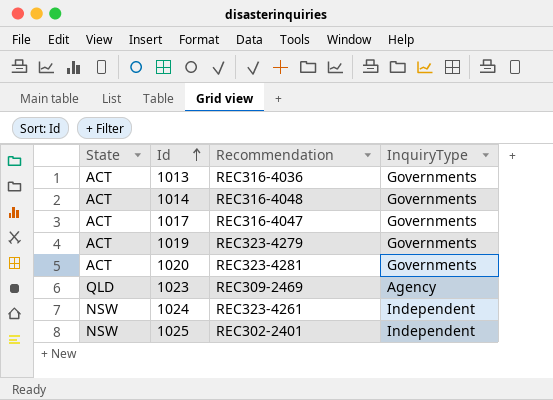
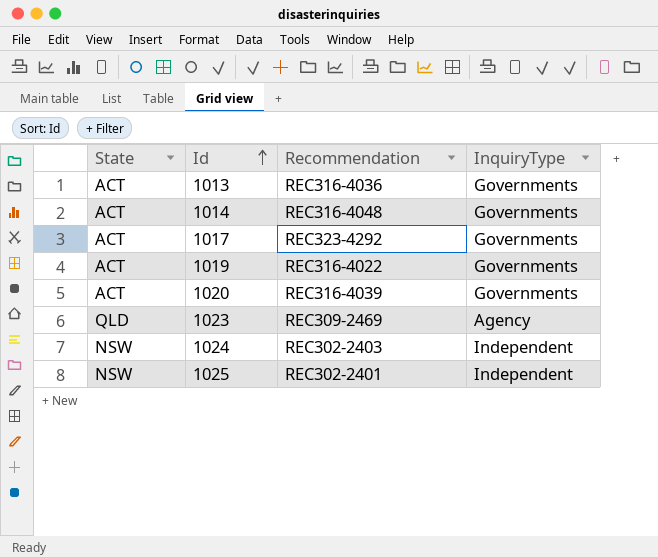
1017 | Recommendation: REC316-4047 -> REC323-4292
1019 | Recommendation: REC323-4279 -> REC316-4022
1020 | Recommendation: REC323-4281 -> REC316-4039
1024 | Recommendation: REC323-4261 -> REC302-2403

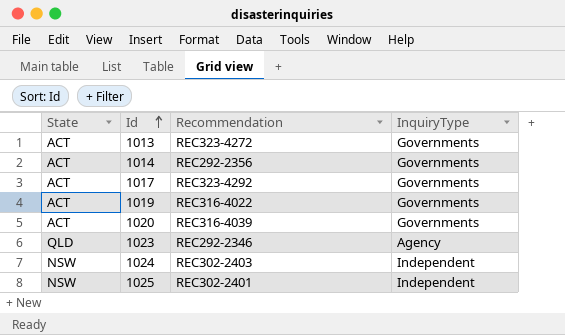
1013 | Recommendation: REC316-4036 -> REC323-4272
1014 | Recommendation: REC316-4048 -> REC292-2356
1023 | Recommendation: REC309-2469 -> REC292-2346

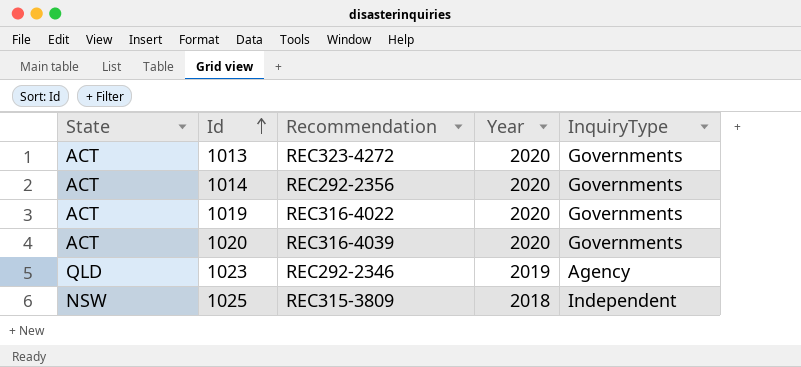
column Year | position: none -> 4
row 1017: ACT | REC323-4292 | Governments -> none
row 1024: NSW | REC302-2403 | Independent -> none
1025 | Recommendation: REC302-2401 -> REC315-3809

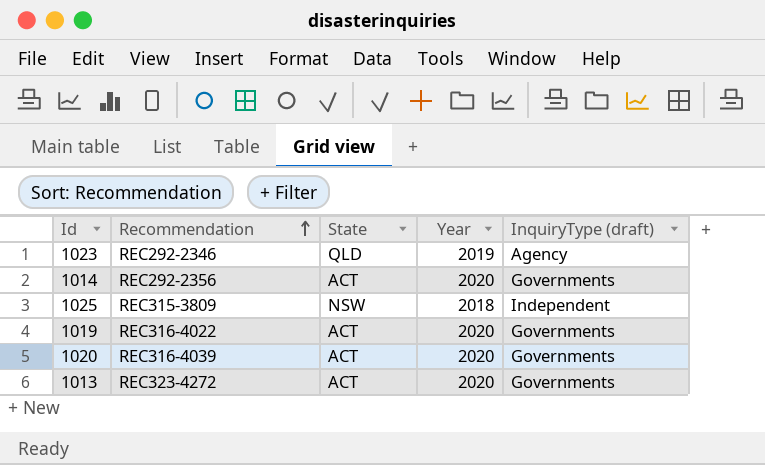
row order: Id ascending -> Recommendation ascending
column State | position: 1 -> 3
column name: InquiryType -> InquiryType (draft)

